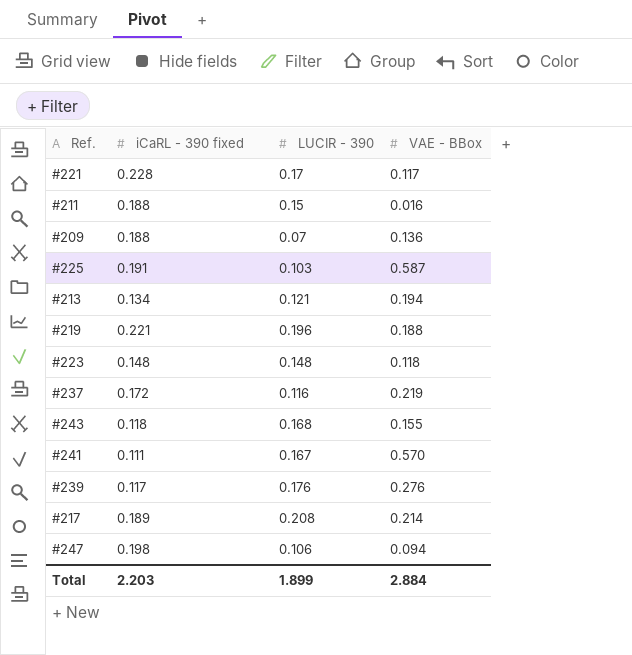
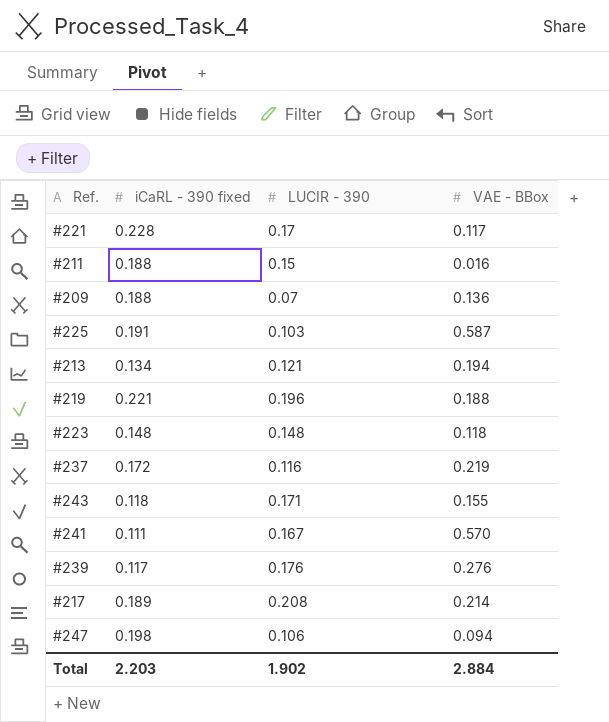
#243 | LUCIR - 390: 0.168 -> 0.171
Total | LUCIR - 390: 1.899 -> 1.902

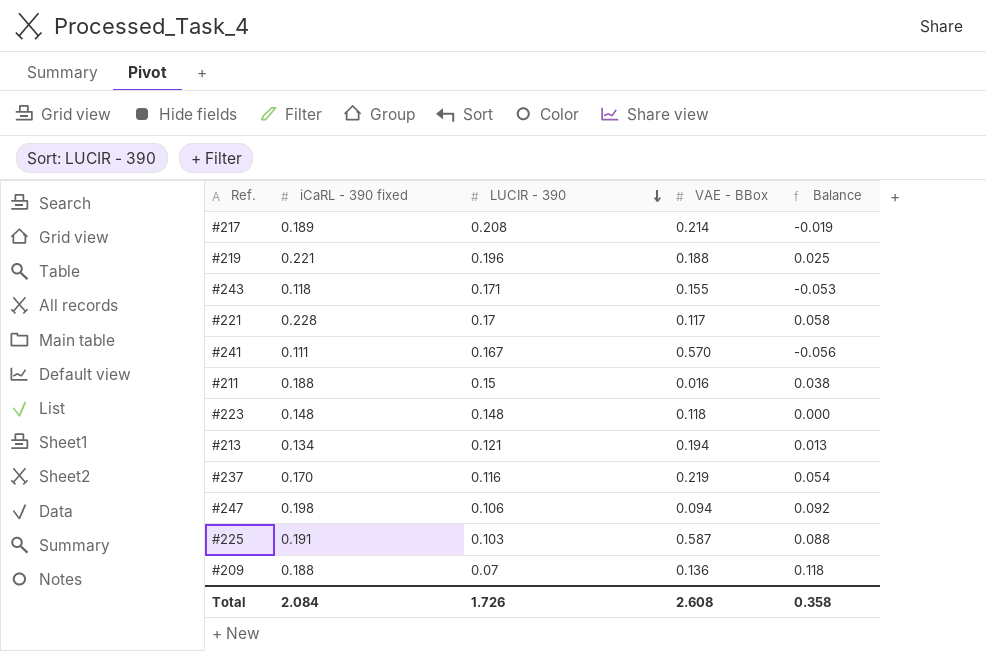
row order: none -> LUCIR - 390 descending
column Balance | formula: none -> [iCaRL - 390 fixed] - [LUCIR - 390]
row #239: 0.117 | 0.176 | 0.276 -> none
#237 | iCaRL - 390 fixed: 0.172 -> 0.170
Total | iCaRL - 390 fixed: 2.203 -> 2.084
Total | LUCIR - 390: 1.902 -> 1.726
Total | VAE - BBox: 2.884 -> 2.608

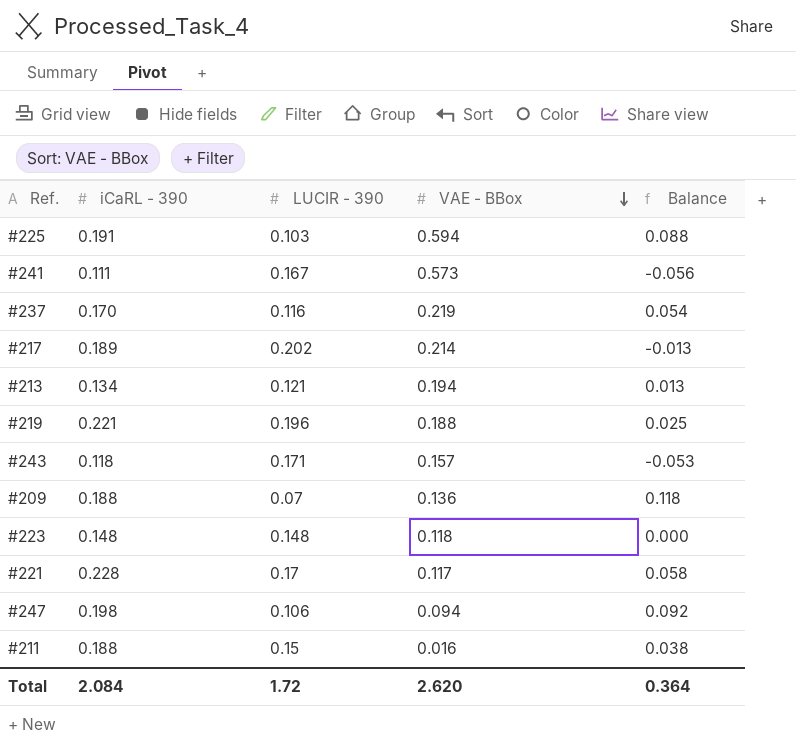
row order: LUCIR - 390 descending -> VAE - BBox descending
column name: iCaRL - 390 fixed -> iCaRL - 390
#225 | VAE - BBox: 0.587 -> 0.594
#241 | VAE - BBox: 0.570 -> 0.573
#217 | LUCIR - 390: 0.208 -> 0.202
#217 | Balance: -0.019 -> -0.013
#243 | VAE - BBox: 0.155 -> 0.157
Total | LUCIR - 390: 1.726 -> 1.72
Total | VAE - BBox: 2.608 -> 2.620
Total | Balance: 0.358 -> 0.364

